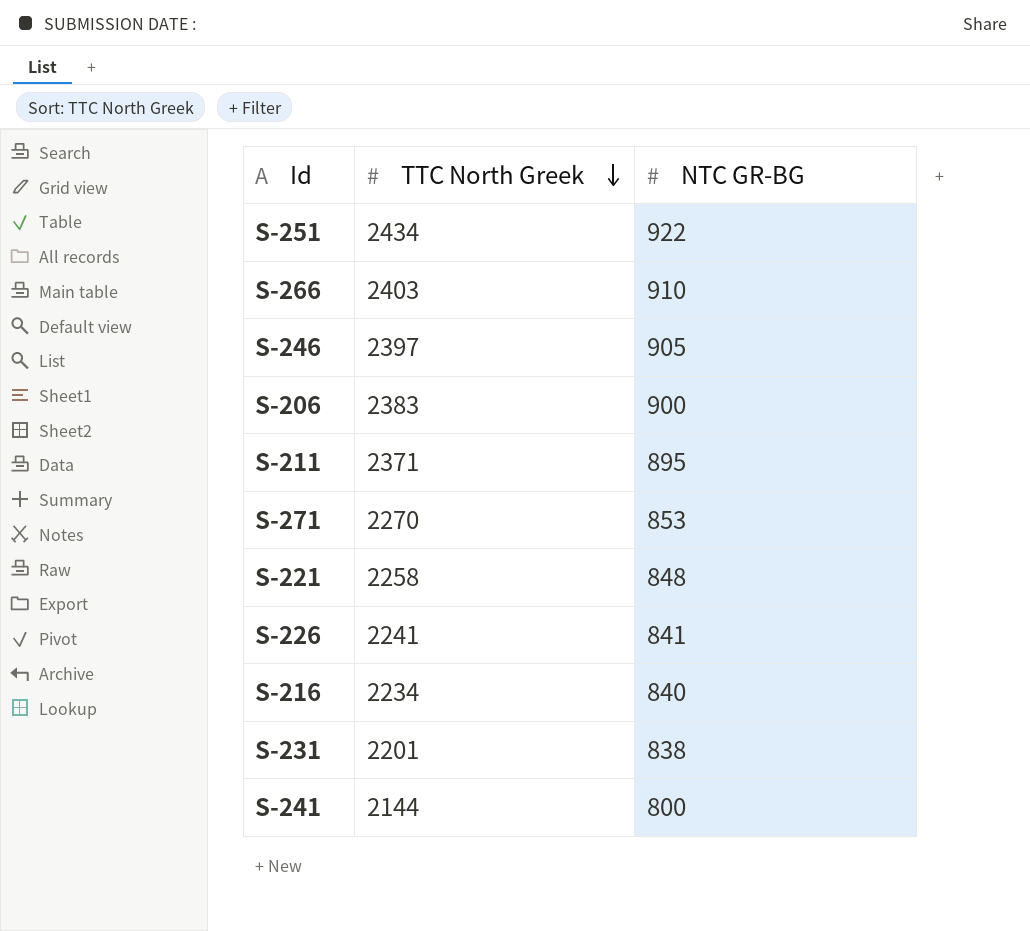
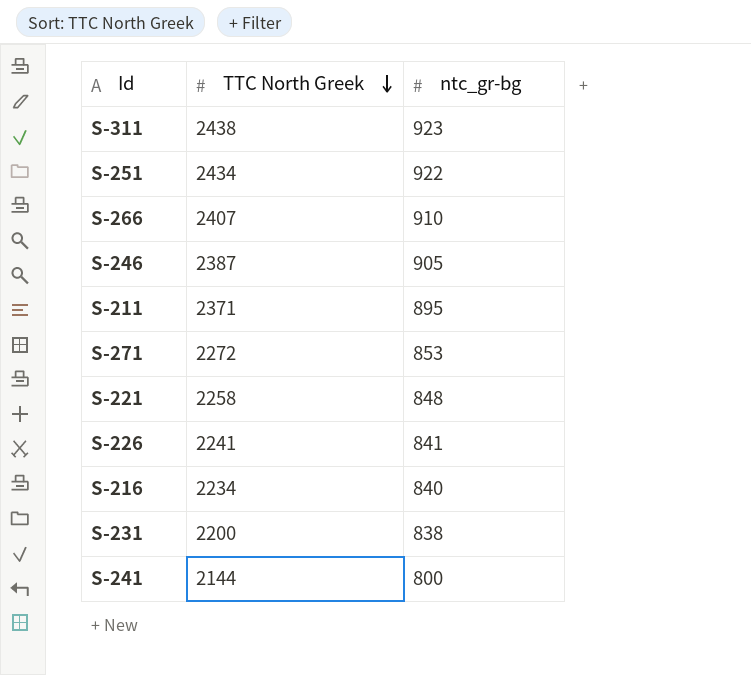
column name: NTC GR-BG -> ntc_gr-bg
row S-206: 2383 | 900 -> none
row S-311: none -> 2438 | 923
S-266 | TTC North Greek: 2403 -> 2407
S-246 | TTC North Greek: 2397 -> 2387
S-271 | TTC North Greek: 2270 -> 2272
S-231 | TTC North Greek: 2201 -> 2200

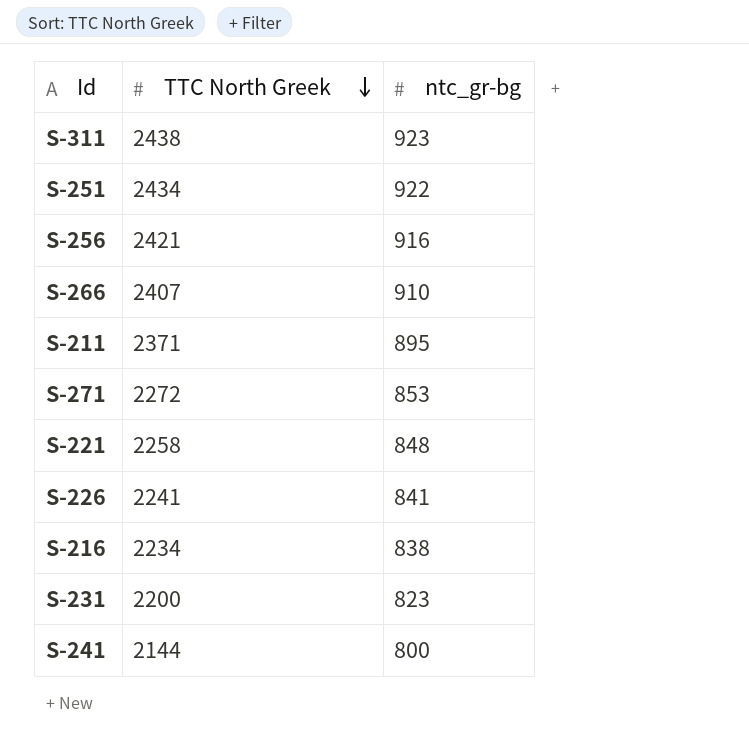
row S-246: 2387 | 905 -> none
row S-256: none -> 2421 | 916
S-216 | ntc_gr-bg: 840 -> 838
S-231 | ntc_gr-bg: 838 -> 823

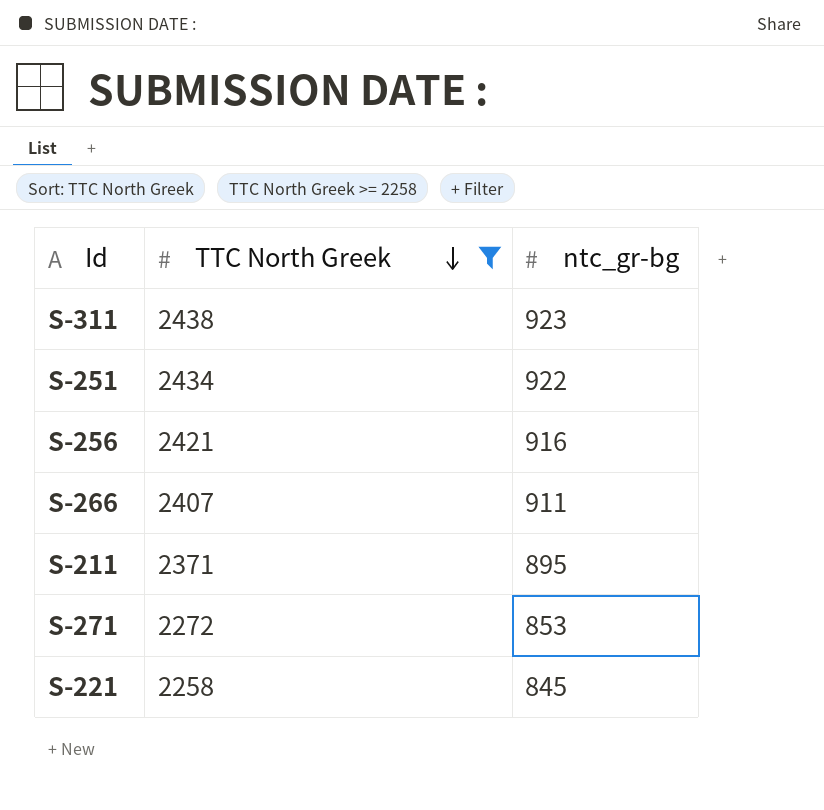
filter: none -> TTC North Greek >= 2258
S-266 | ntc_gr-bg: 910 -> 911
S-221 | ntc_gr-bg: 848 -> 845

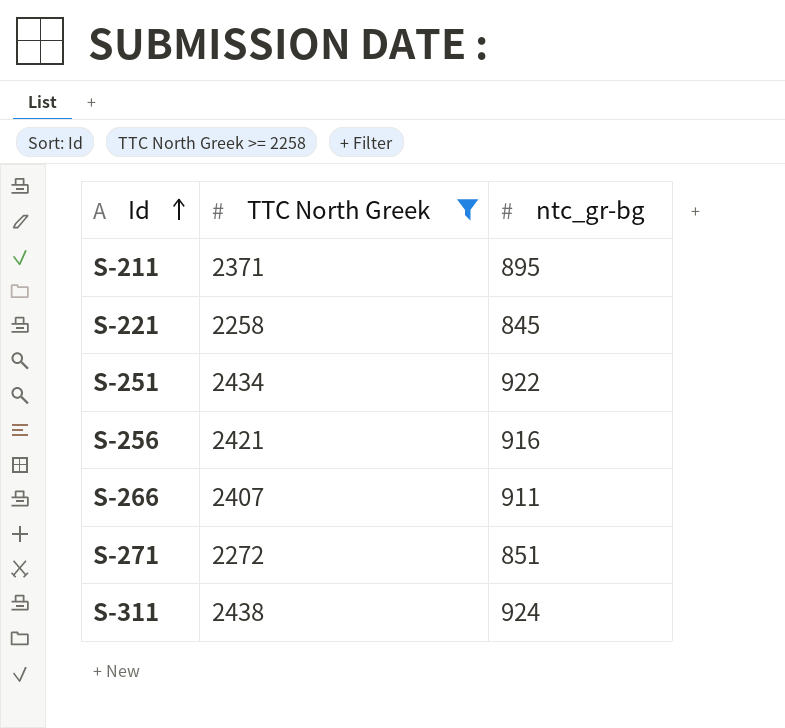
row order: TTC North Greek descending -> Id ascending
S-271 | ntc_gr-bg: 853 -> 851
S-311 | ntc_gr-bg: 923 -> 924

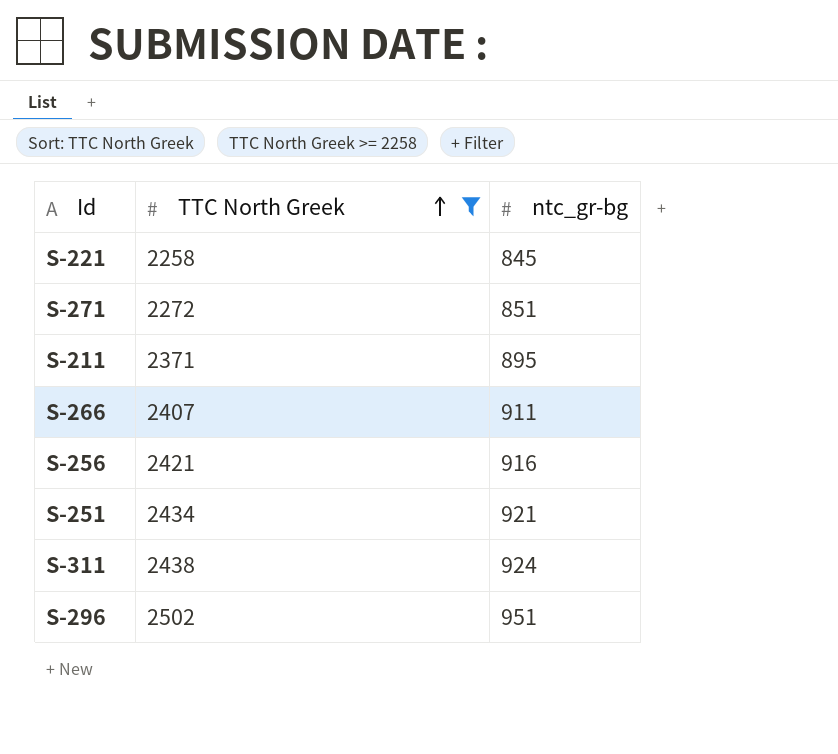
row order: Id ascending -> TTC North Greek ascending
S-251 | ntc_gr-bg: 922 -> 921
row S-296: none -> 2502 | 951

